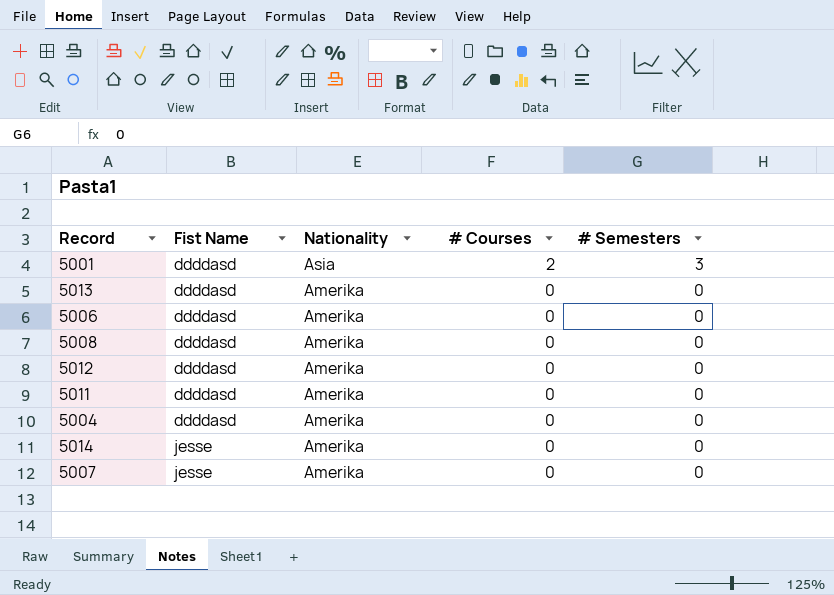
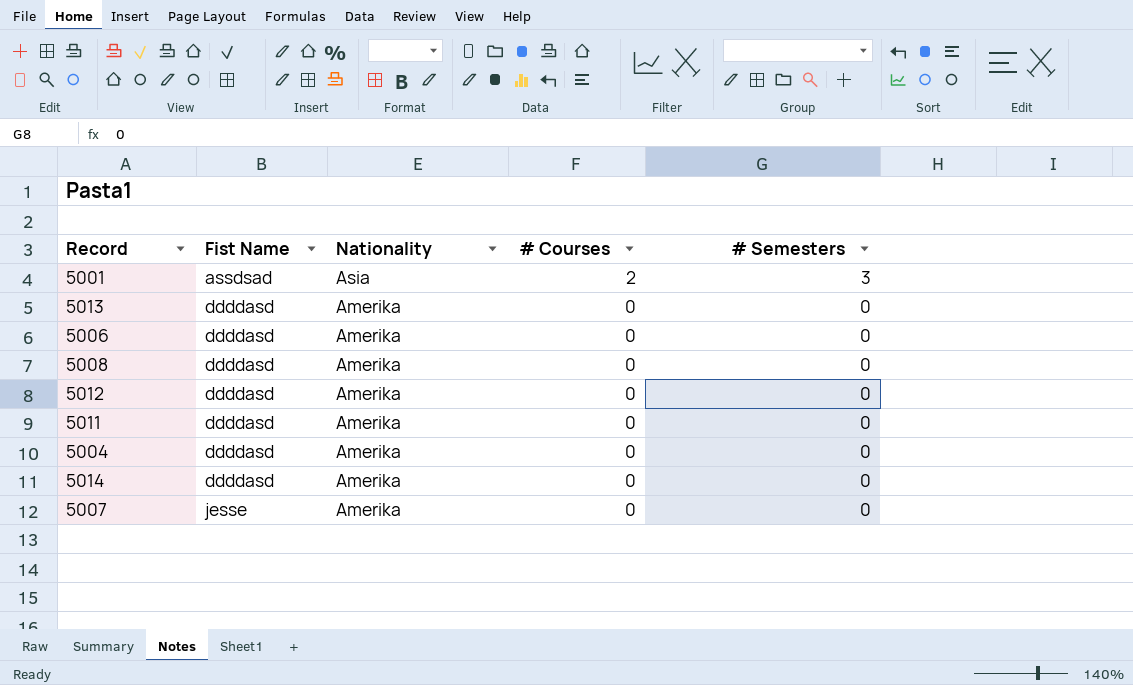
5001 | Fist Name: ddddasd -> assdsad
5014 | Fist Name: jesse -> ddddasd

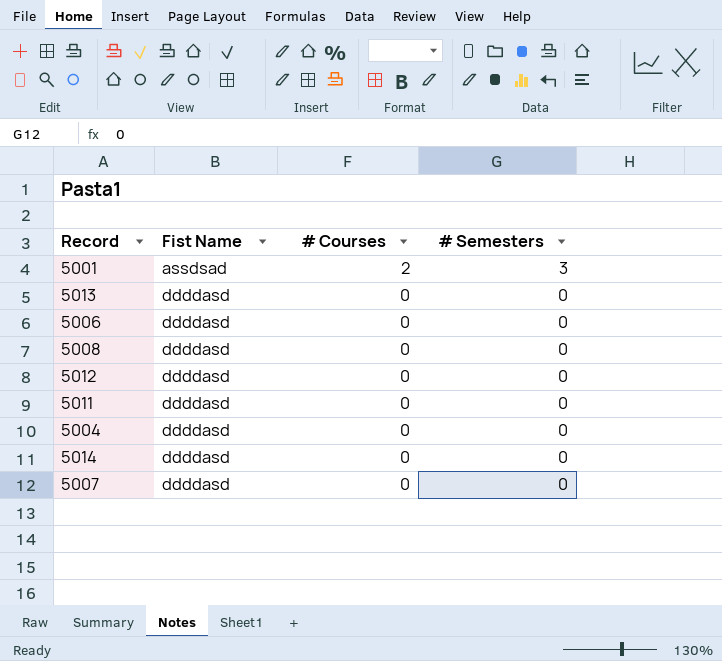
column Nationality | position: 3 -> none
5007 | Fist Name: jesse -> ddddasd

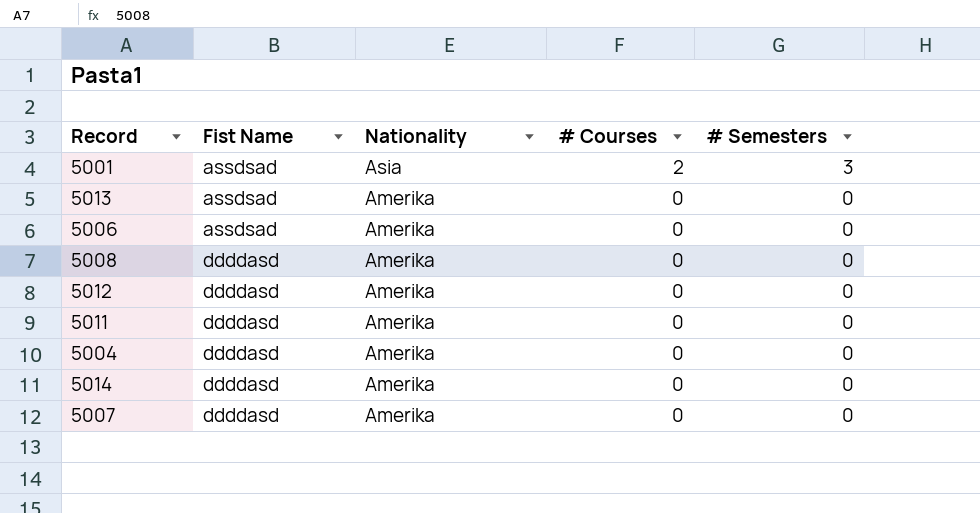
column Nationality | position: none -> 3
5013 | Fist Name: ddddasd -> assdsad
5006 | Fist Name: ddddasd -> assdsad

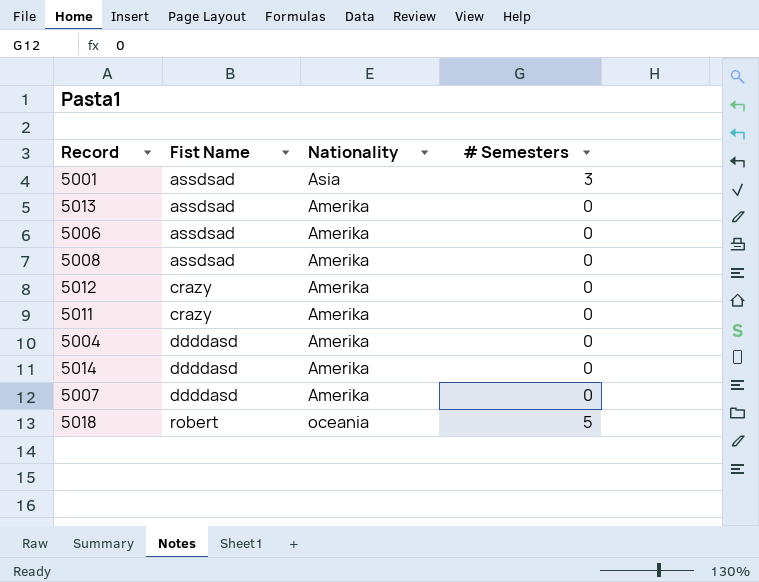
column # Courses | position: 4 -> none
5008 | Fist Name: ddddasd -> assdsad
5012 | Fist Name: ddddasd -> crazy
5011 | Fist Name: ddddasd -> crazy
row 5018: none -> robert | oceania | 5

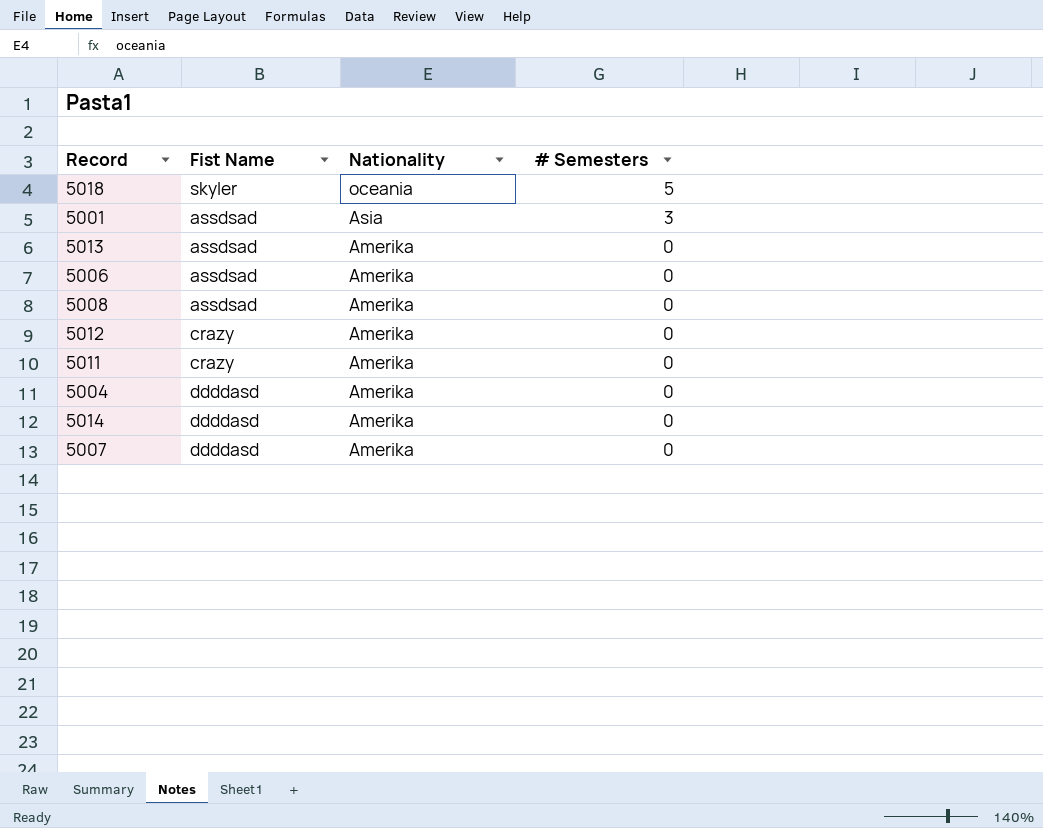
row order: Fist Name ascending -> Nationality descending
5018 | Fist Name: robert -> skyler

